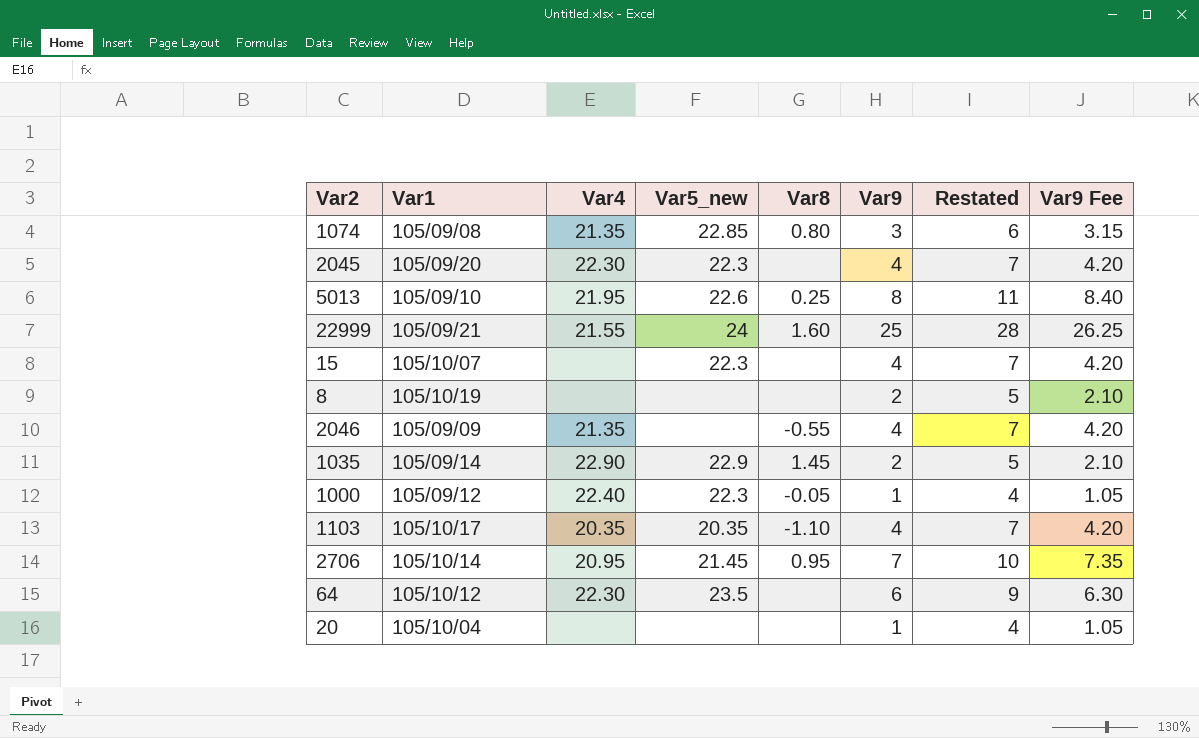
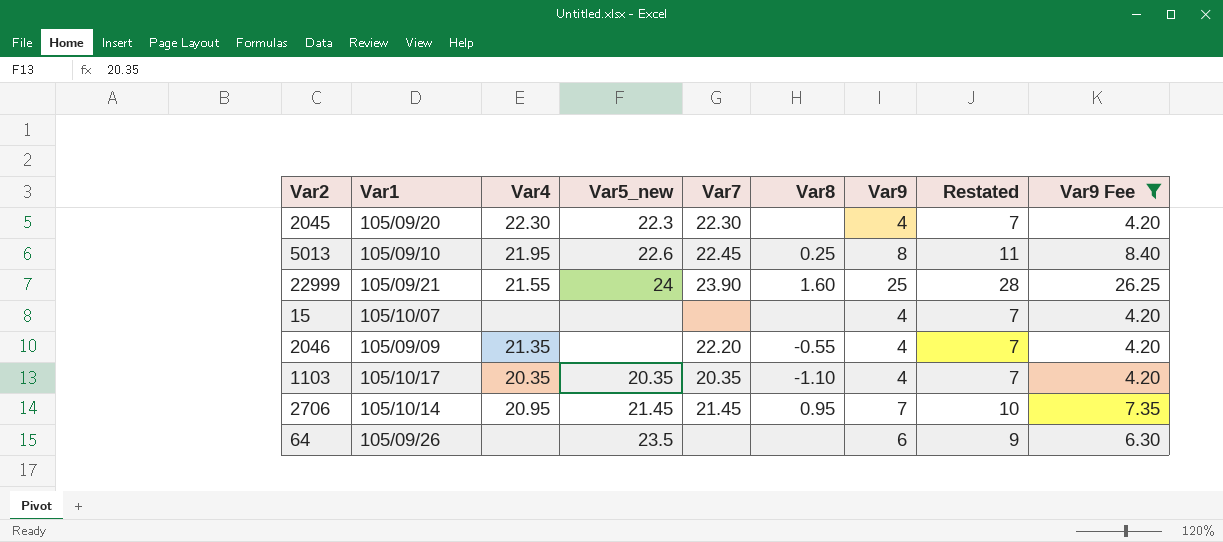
filter: none -> Var9 Fee >= 4.20
column Var7 | position: none -> 5
15 | Var5_new: 22.3 -> none
64 | Var1: 105/10/12 -> 105/09/26
64 | Var4: 22.30 -> none

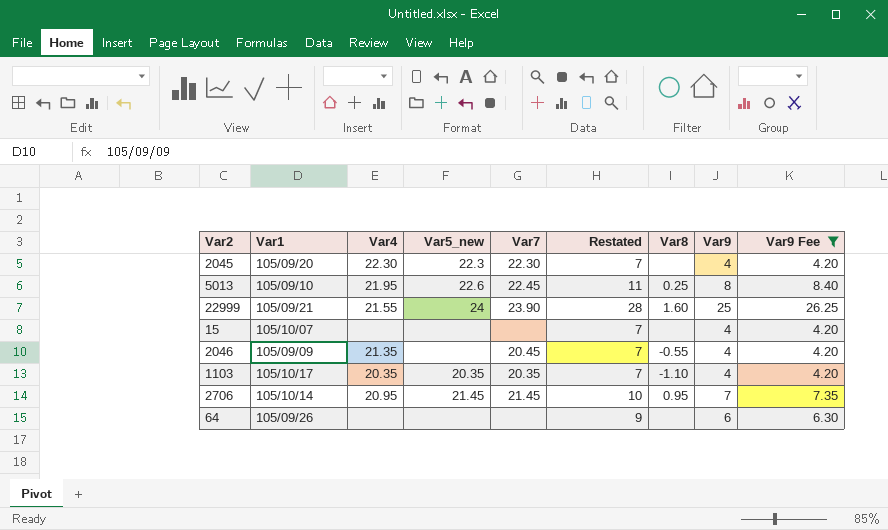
column Restated | position: 8 -> 6
2046 | Var7: 22.20 -> 20.45
64 | Var5_new: 23.5 -> none

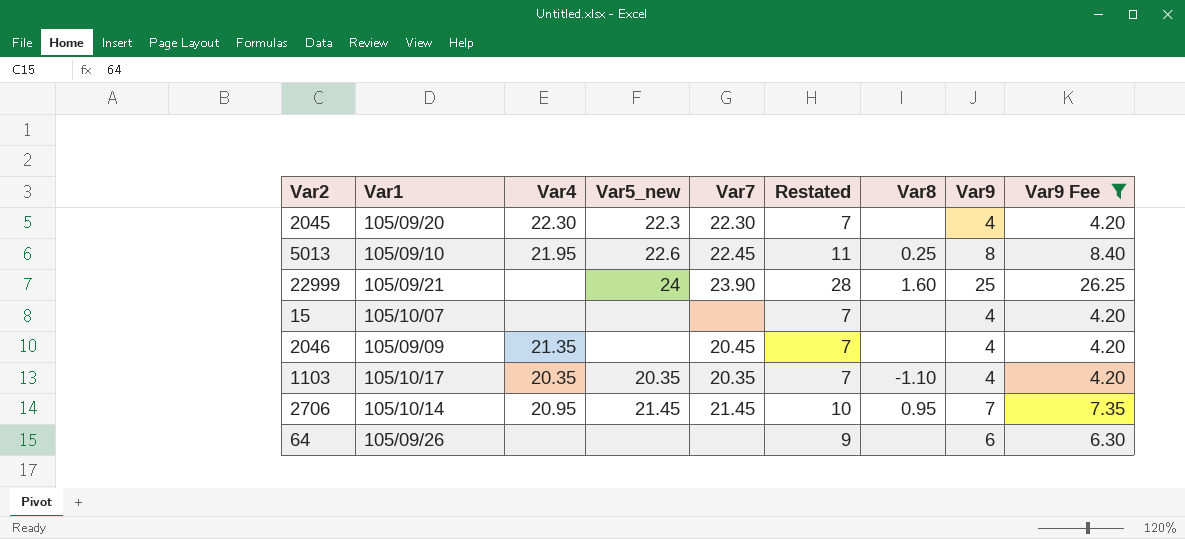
22999 | Var4: 21.55 -> none
2046 | Var8: -0.55 -> none

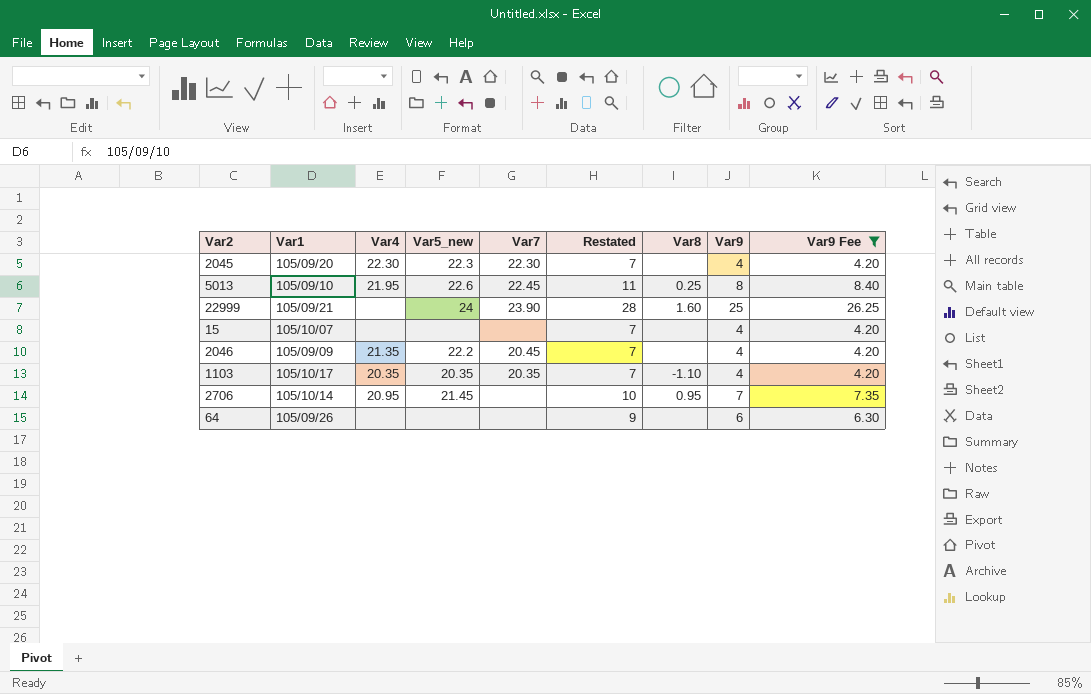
2046 | Var5_new: none -> 22.2
2706 | Var7: 21.45 -> none

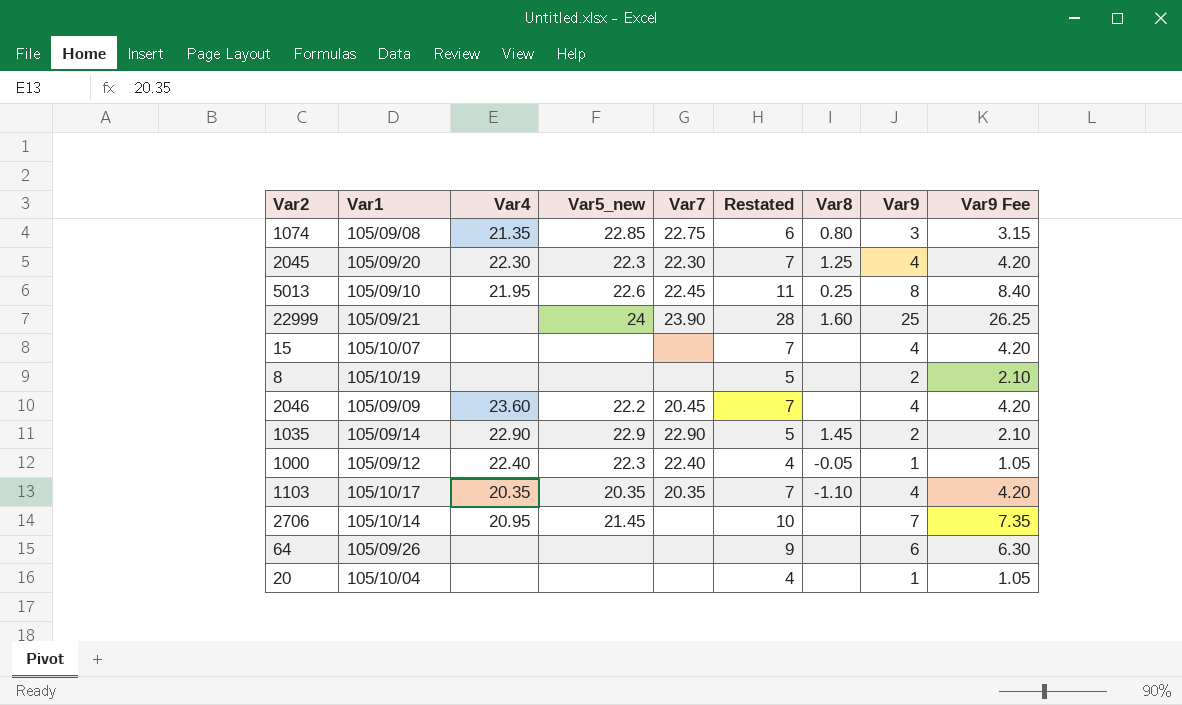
filter: Var9 Fee >= 4.20 -> none
2045 | Var8: none -> 1.25
2046 | Var4: 21.35 -> 23.60
2706 | Var8: 0.95 -> none

